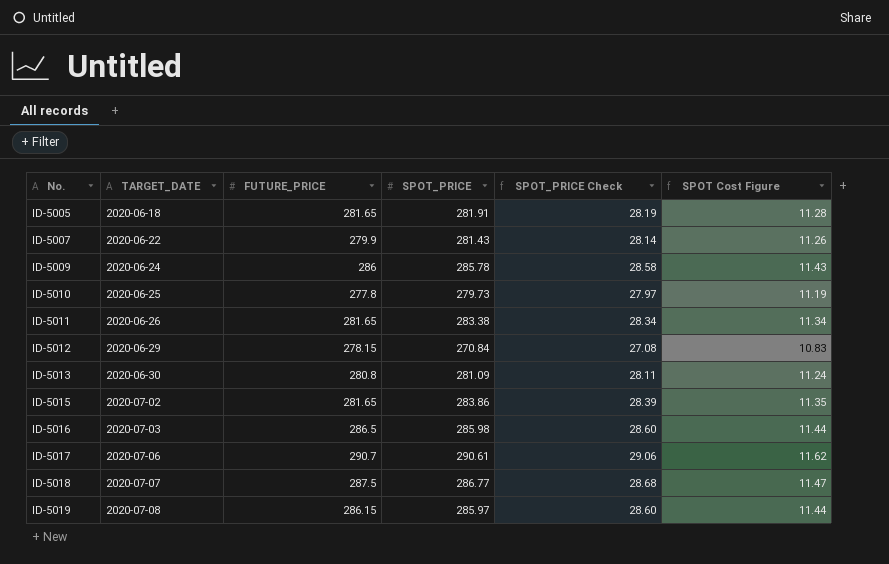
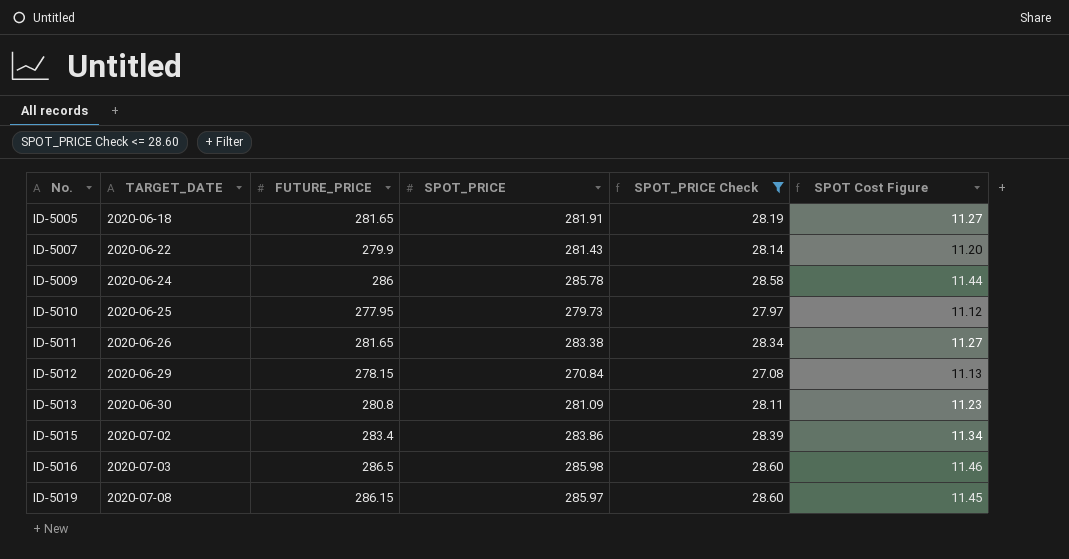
filter: none -> SPOT_PRICE Check <= 28.60
column SPOT Cost Figure | formula: [SPOT_PRICE] * 0.04 -> [FUTURE_PRICE] * 0.04
ID-5010 | FUTURE_PRICE: 277.8 -> 277.95
ID-5015 | FUTURE_PRICE: 281.65 -> 283.4

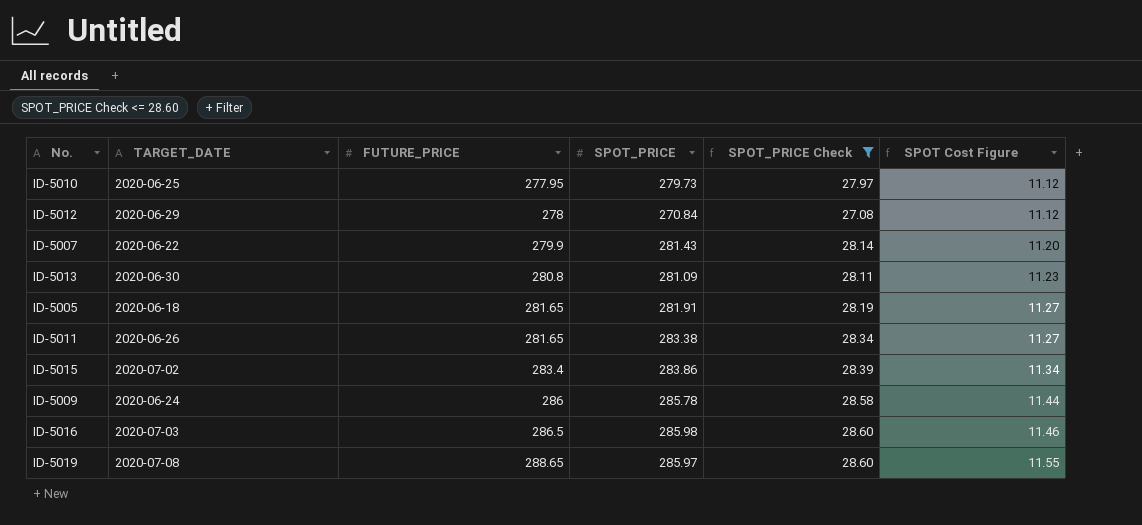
row order: No. ascending -> FUTURE_PRICE ascending
ID-5012 | FUTURE_PRICE: 278.15 -> 278
ID-5012 | SPOT Cost Figure: 11.13 -> 11.12
ID-5019 | FUTURE_PRICE: 286.15 -> 288.65
ID-5019 | SPOT Cost Figure: 11.45 -> 11.55

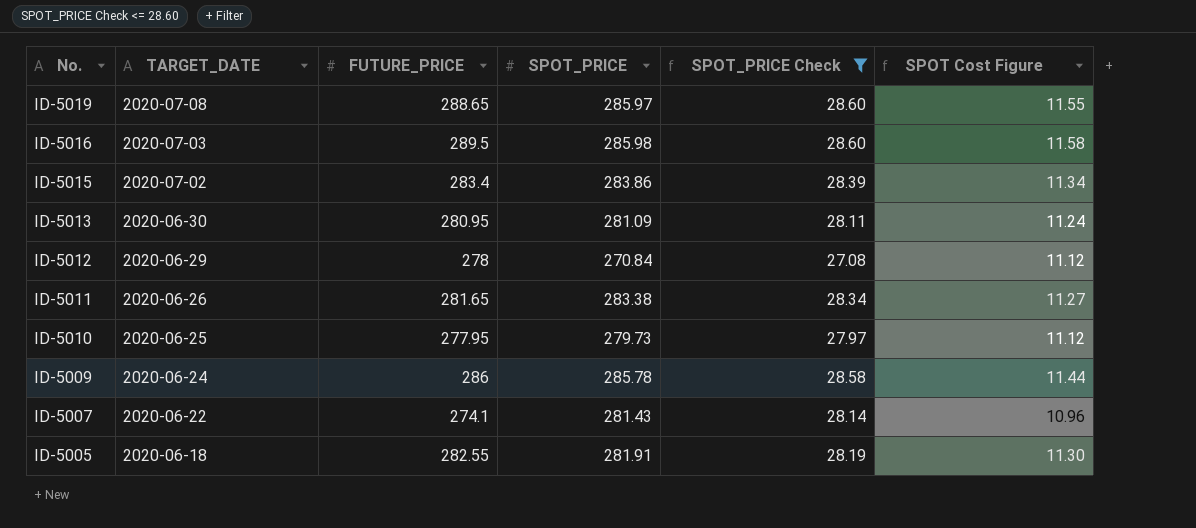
row order: FUTURE_PRICE ascending -> No. descending
ID-5016 | FUTURE_PRICE: 286.5 -> 289.5
ID-5016 | SPOT Cost Figure: 11.46 -> 11.58
ID-5013 | FUTURE_PRICE: 280.8 -> 280.95
ID-5013 | SPOT Cost Figure: 11.23 -> 11.24
ID-5007 | FUTURE_PRICE: 279.9 -> 274.1
ID-5007 | SPOT Cost Figure: 11.20 -> 10.96
ID-5005 | FUTURE_PRICE: 281.65 -> 282.55
ID-5005 | SPOT Cost Figure: 11.27 -> 11.30

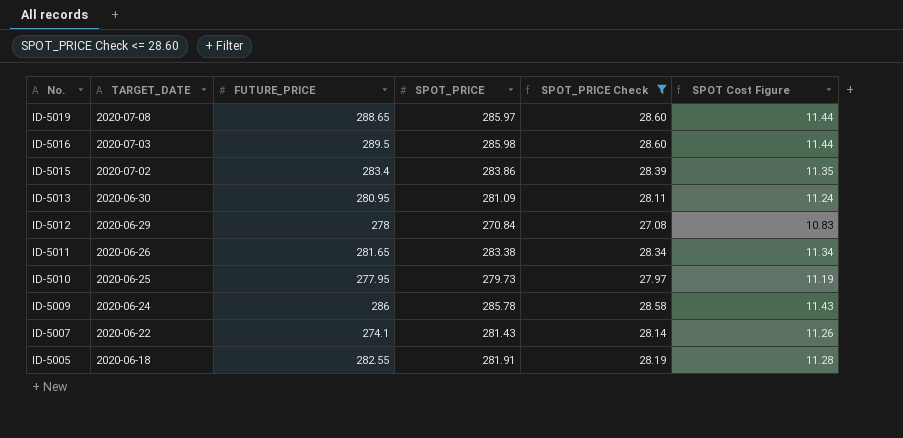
column SPOT Cost Figure | formula: [FUTURE_PRICE] * 0.04 -> [SPOT_PRICE] * 0.04

